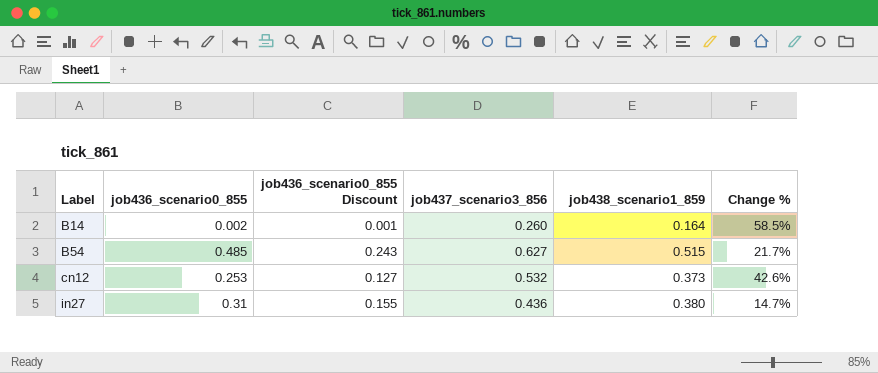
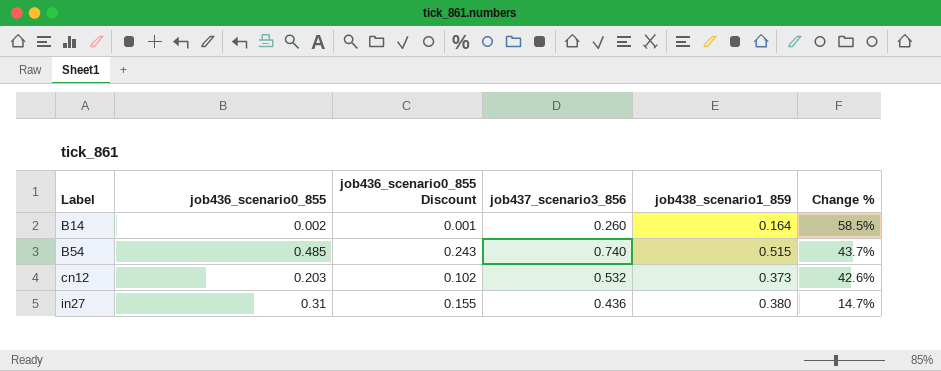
B54 | job437_scenario3_856: 0.627 -> 0.740
B54 | Change %: 21.7% -> 43.7%
cn12 | job436_scenario0_855: 0.253 -> 0.203
cn12 | job436_scenario0_855 Discount: 0.127 -> 0.102

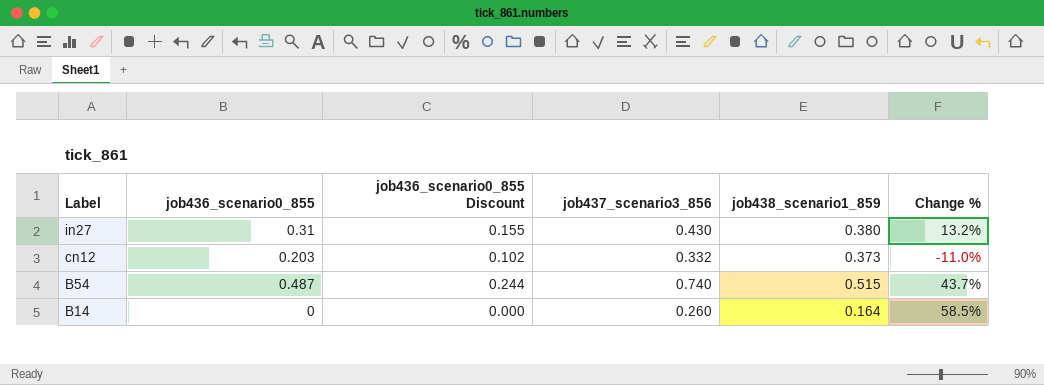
row order: Label ascending -> Label descending
in27 | job437_scenario3_856: 0.436 -> 0.430
in27 | Change %: 14.7% -> 13.2%
cn12 | job437_scenario3_856: 0.532 -> 0.332
cn12 | Change %: 42.6% -> -11.0%
B54 | job436_scenario0_855: 0.485 -> 0.487
B54 | job436_scenario0_855 Discount: 0.243 -> 0.244
B14 | job436_scenario0_855: 0.002 -> 0
B14 | job436_scenario0_855 Discount: 0.001 -> 0.000

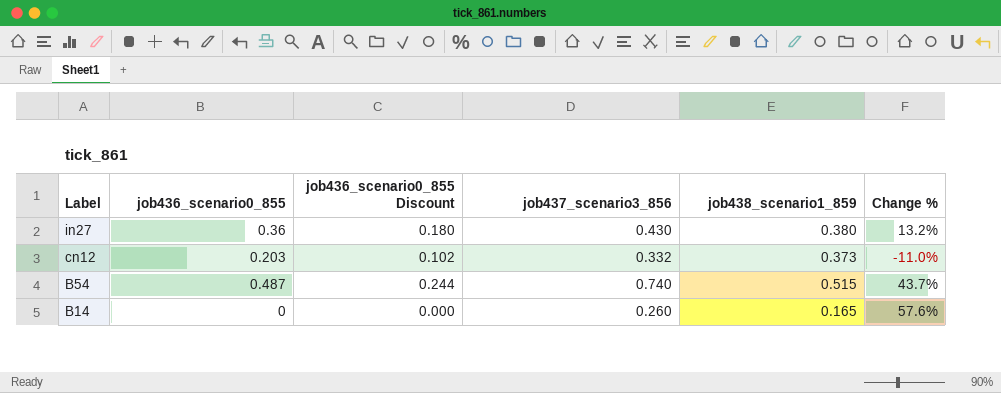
in27 | job436_scenario0_855: 0.31 -> 0.36
in27 | job436_scenario0_855 Discount: 0.155 -> 0.180
B14 | job438_scenario1_859: 0.164 -> 0.165
B14 | Change %: 58.5% -> 57.6%

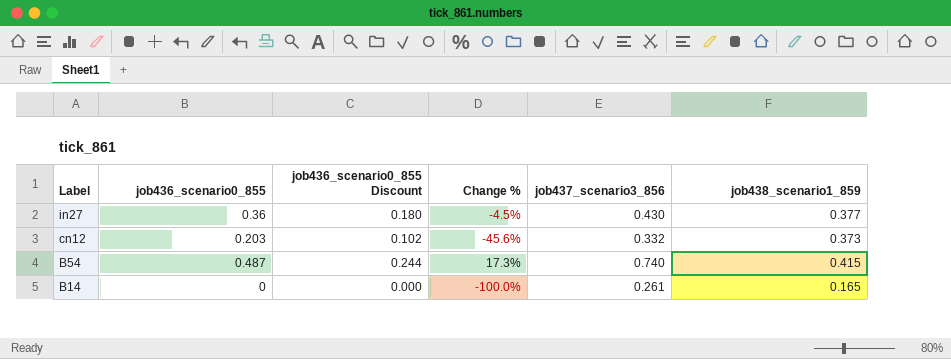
column Change % | formula: ([job437_scenario3_856] - [job438_scenario1_859]) / [job438_scenario1_859] -> ([job436_scenario0_855] - [job438_scenario1_859]) / [job438_scenario1_859]
column Change % | position: 6 -> 4
in27 | job438_scenario1_859: 0.380 -> 0.377
B54 | job438_scenario1_859: 0.515 -> 0.415
B14 | job437_scenario3_856: 0.260 -> 0.261

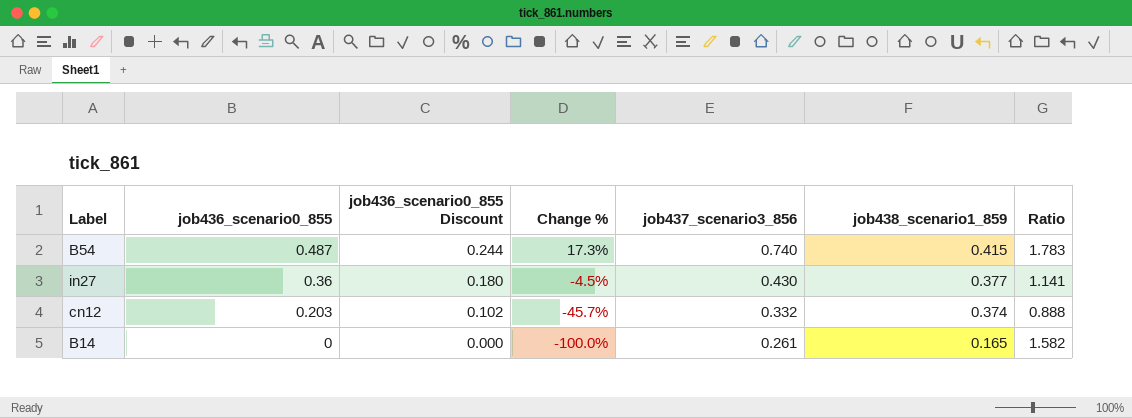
row order: Label descending -> job436_scenario0_855 descending
column Ratio | formula: none -> [job437_scenario3_856] / [job438_scenario1_859]
cn12 | Change %: -45.6% -> -45.7%
cn12 | job438_scenario1_859: 0.373 -> 0.374

